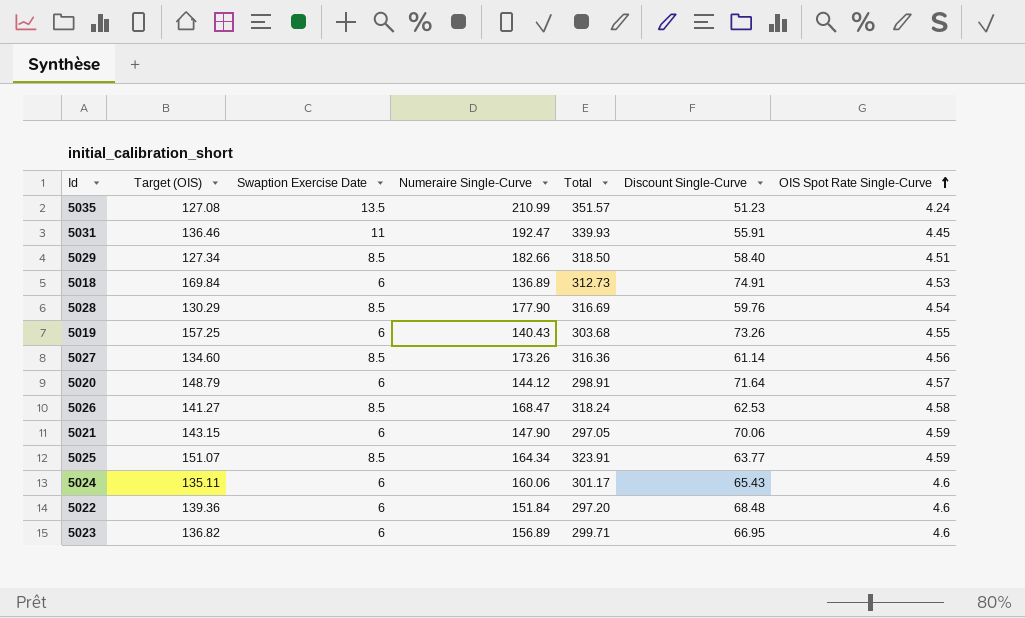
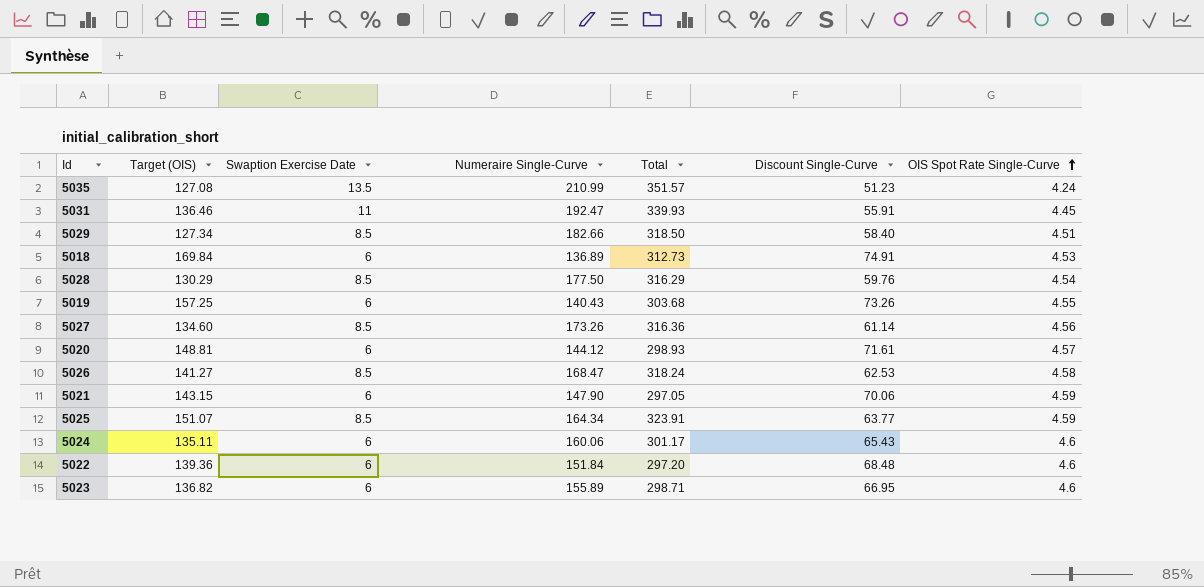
5028 | Numeraire Single-Curve: 177.90 -> 177.50
5028 | Total: 316.69 -> 316.29
5020 | Target (OIS): 148.79 -> 148.81
5020 | Total: 298.91 -> 298.93
5020 | Discount Single-Curve: 71.64 -> 71.61
5023 | Numeraire Single-Curve: 156.89 -> 155.89
5023 | Total: 299.71 -> 298.71

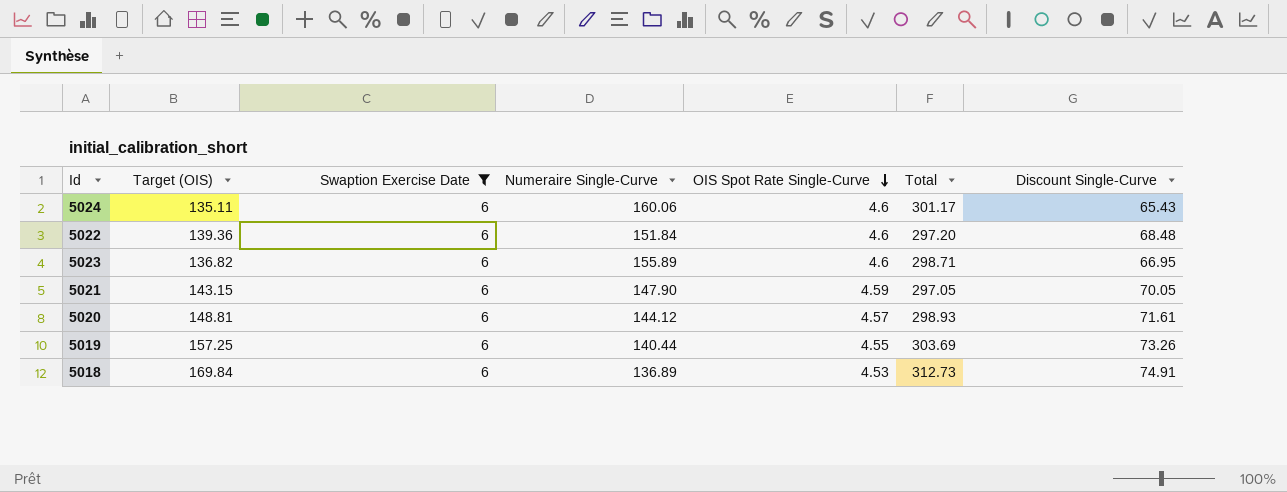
filter: none -> Swaption Exercise Date = 6
row order: OIS Spot Rate Single-Curve ascending -> OIS Spot Rate Single-Curve descending
column OIS Spot Rate Single-Curve | position: 7 -> 5
5021 | Discount Single-Curve: 70.06 -> 70.05
5019 | Numeraire Single-Curve: 140.43 -> 140.44
5019 | Total: 303.68 -> 303.69

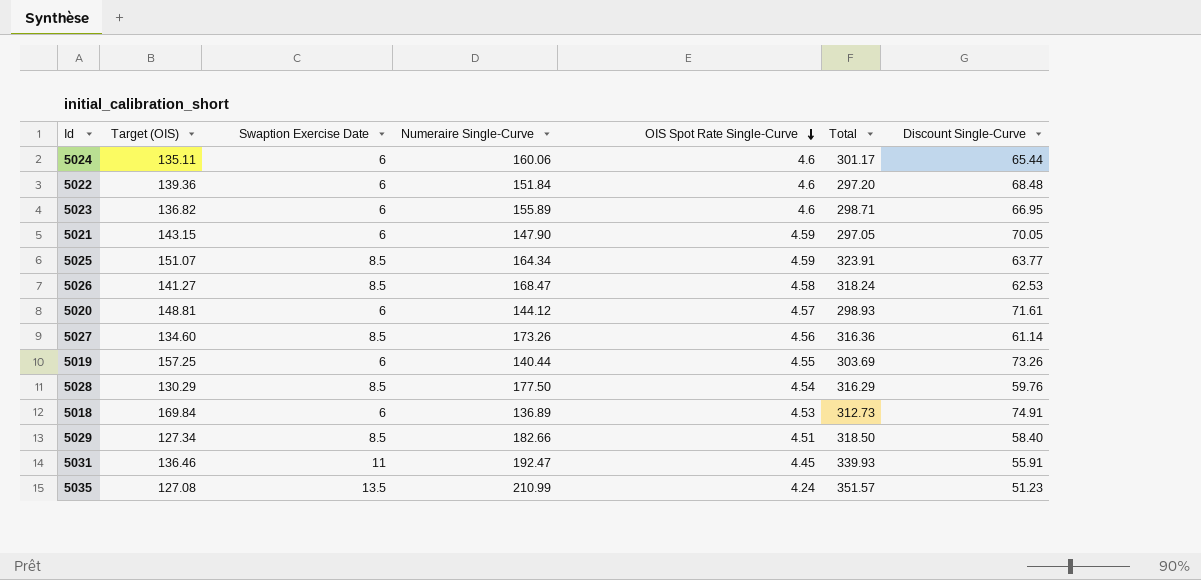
filter: Swaption Exercise Date = 6 -> none
5024 | Discount Single-Curve: 65.43 -> 65.44

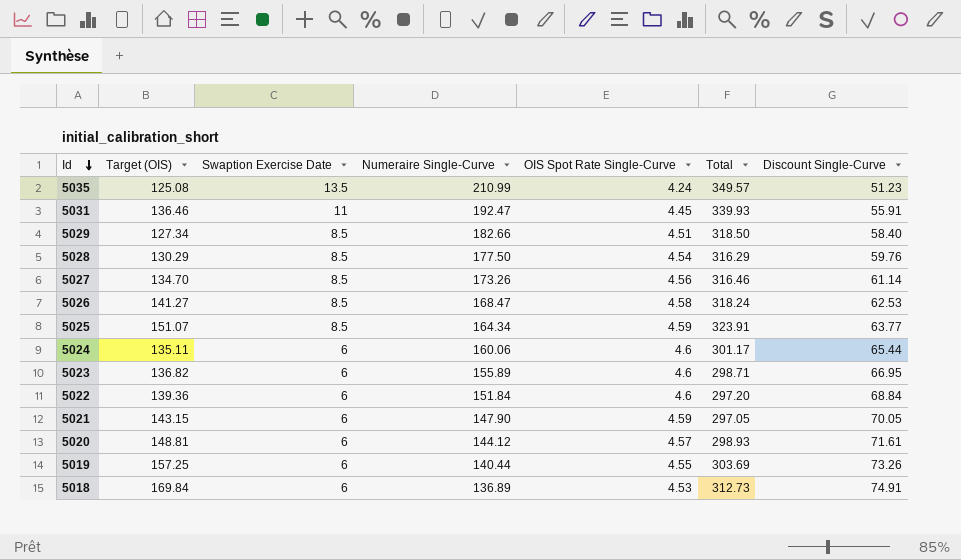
row order: OIS Spot Rate Single-Curve descending -> Id descending
5035 | Target (OIS): 127.08 -> 125.08
5035 | Total: 351.57 -> 349.57
5027 | Target (OIS): 134.60 -> 134.70
5027 | Total: 316.36 -> 316.46
5022 | Discount Single-Curve: 68.48 -> 68.84

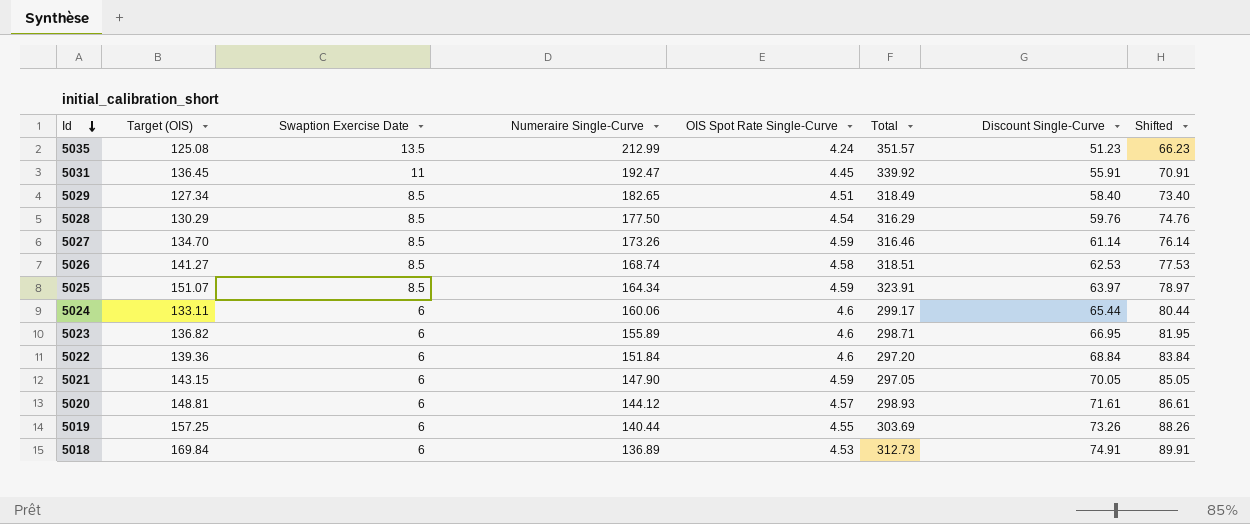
column Shifted | formula: none -> [Discount Single-Curve] + 15
5035 | Numeraire Single-Curve: 210.99 -> 212.99
5035 | Total: 349.57 -> 351.57
5031 | Target (OIS): 136.46 -> 136.45
5031 | Total: 339.93 -> 339.92
5029 | Numeraire Single-Curve: 182.66 -> 182.65
5029 | Total: 318.50 -> 318.49
5027 | OIS Spot Rate Single-Curve: 4.56 -> 4.59
5026 | Numeraire Single-Curve: 168.47 -> 168.74
5026 | Total: 318.24 -> 318.51
5025 | Discount Single-Curve: 63.77 -> 63.97
5024 | Target (OIS): 135.11 -> 133.11
5024 | Total: 301.17 -> 299.17

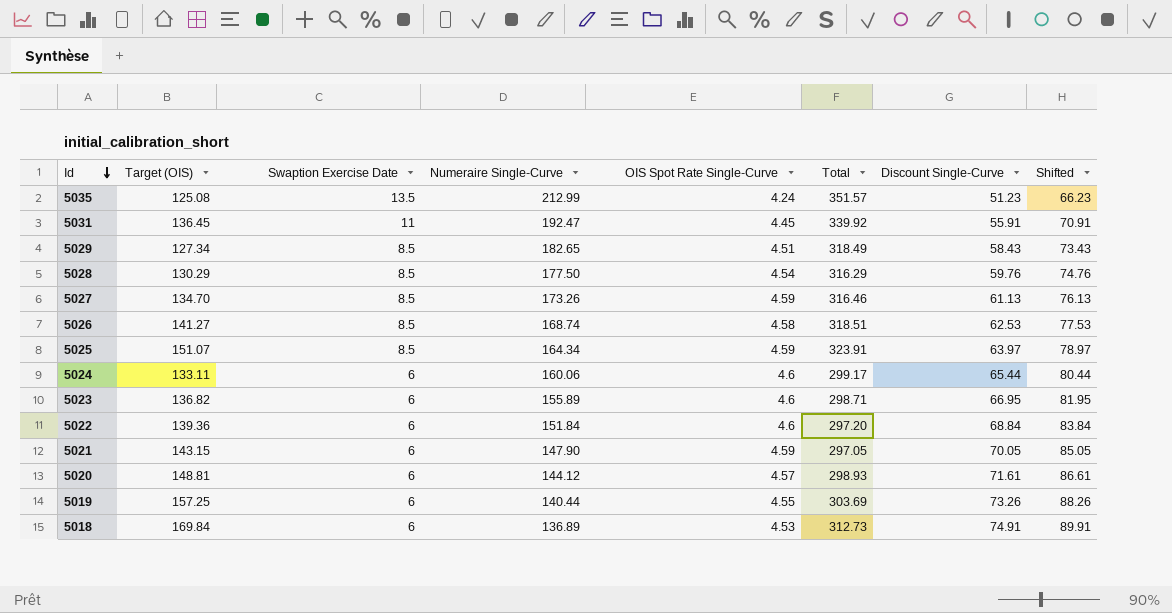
5029 | Discount Single-Curve: 58.40 -> 58.43
5029 | Shifted: 73.40 -> 73.43
5027 | Discount Single-Curve: 61.14 -> 61.13
5027 | Shifted: 76.14 -> 76.13

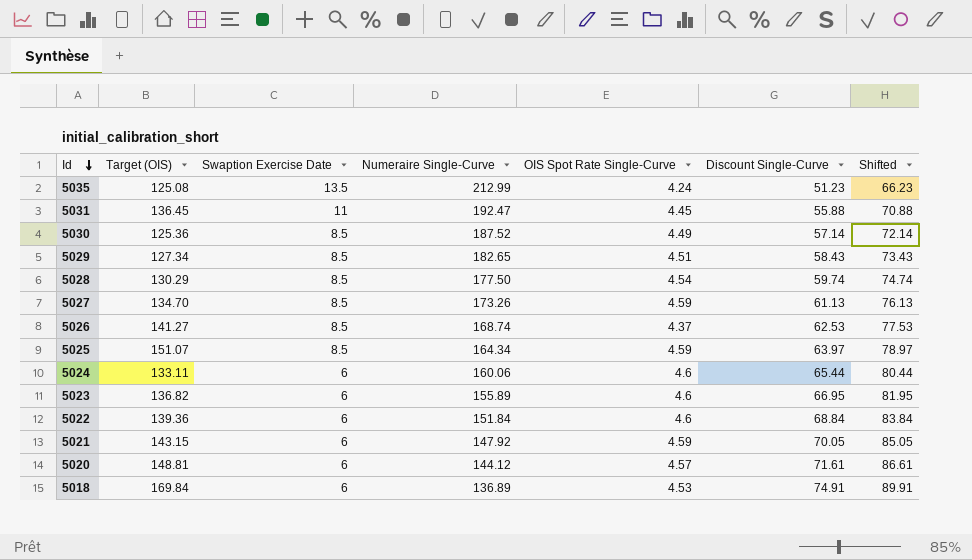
column Total | formula: [Target (OIS)] + [Swaption Exercise Date] + [Numeraire Single-Curve] -> none
row 5019: 157.25 | 6 | 140.44 | 4.55 | 303.69 | 73.26 | 88.26 -> none
5031 | Discount Single-Curve: 55.91 -> 55.88
5031 | Shifted: 70.91 -> 70.88
row 5030: none -> 125.36 | 8.5 | 187.52 | 4.49 | 57.14 | 72.14
5028 | Discount Single-Curve: 59.76 -> 59.74
5028 | Shifted: 74.76 -> 74.74
5026 | OIS Spot Rate Single-Curve: 4.58 -> 4.37
5021 | Numeraire Single-Curve: 147.90 -> 147.92

